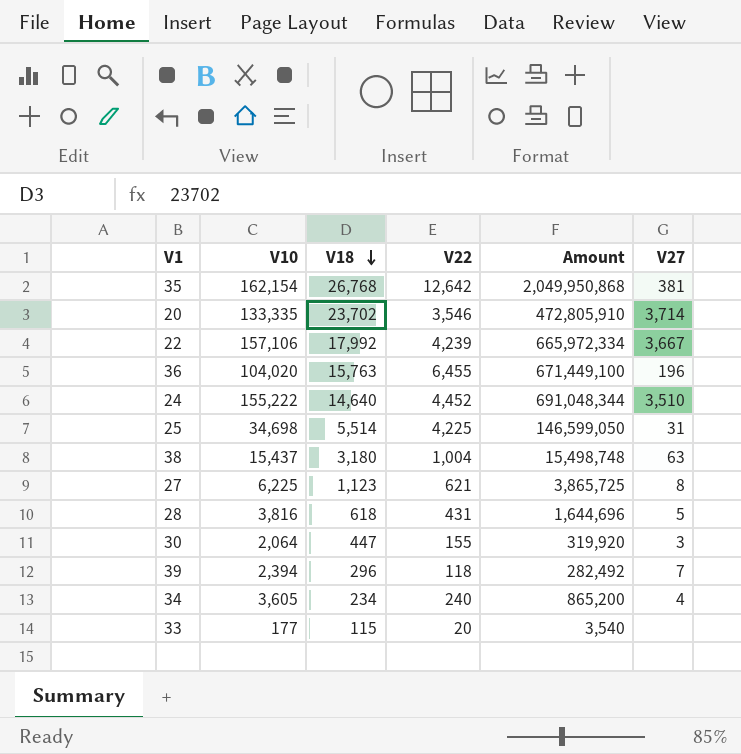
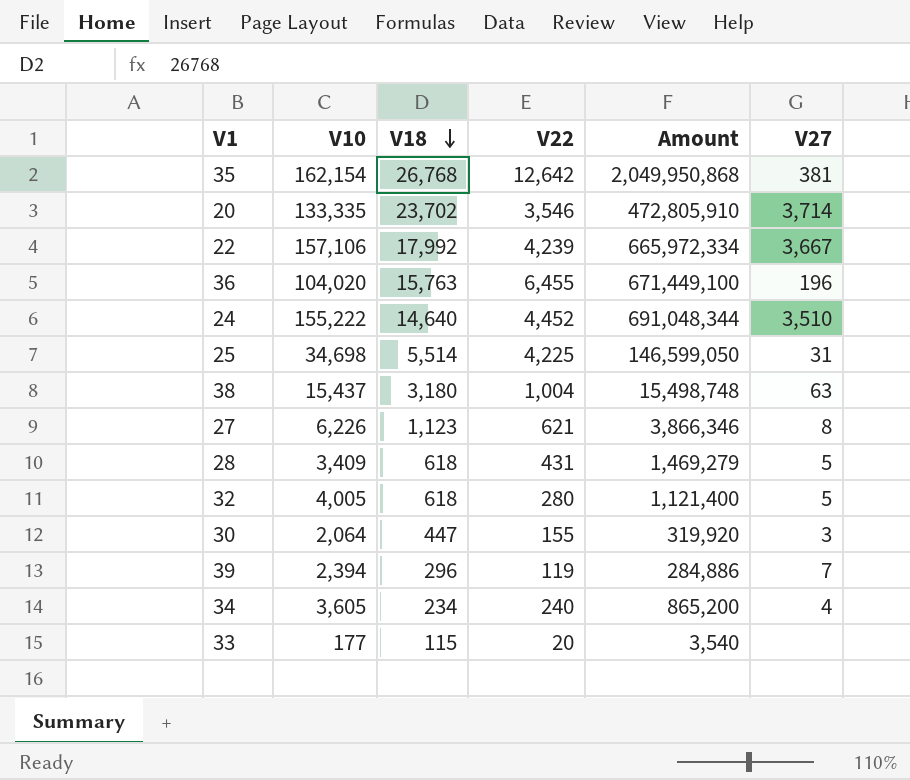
27 | V10: 6,225 -> 6,226
27 | Amount: 3,865,725 -> 3,866,346
28 | V10: 3,816 -> 3,409
28 | Amount: 1,644,696 -> 1,469,279
row 32: none -> 4,005 | 618 | 280 | 1,121,400 | 5
39 | V22: 118 -> 119
39 | Amount: 282,492 -> 284,886

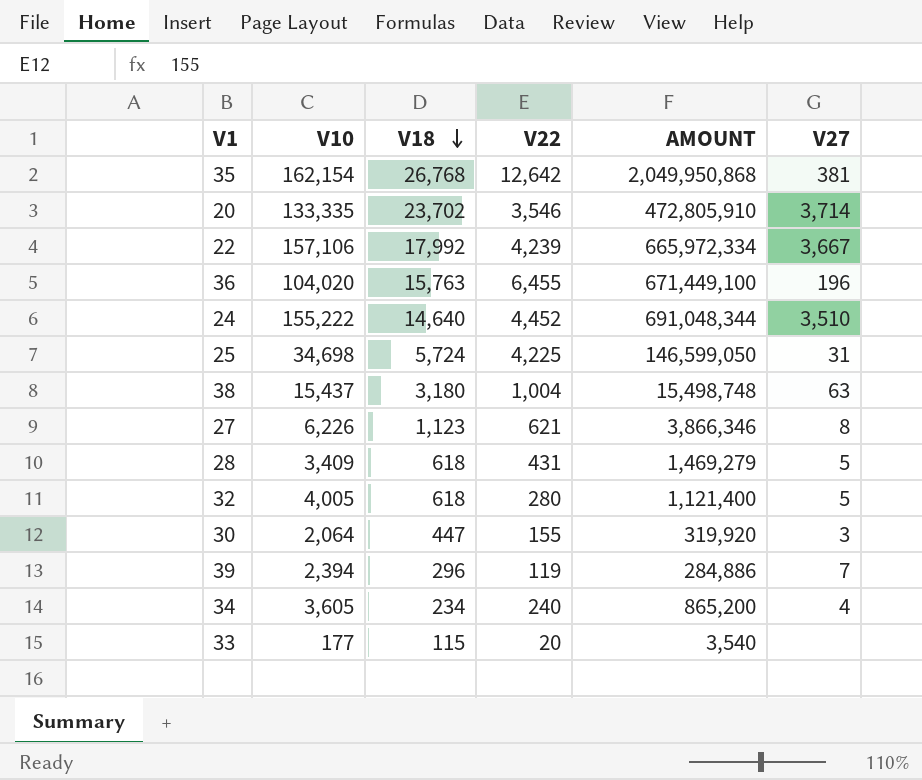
column name: Amount -> AMOUNT
25 | V18: 5,514 -> 5,724

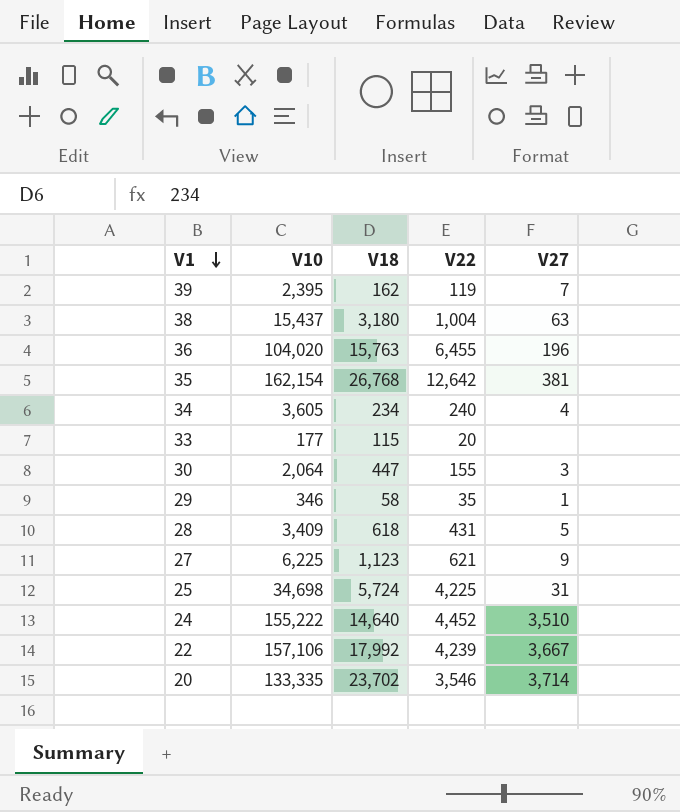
row order: V18 descending -> V1 descending
column AMOUNT | formula: [V10] * [V22] -> none
row 32: 4,005 | 618 | 280 | 1,121,400 | 5 -> none
39 | V10: 2,394 -> 2,395
39 | V18: 296 -> 162
row 29: none -> 346 | 58 | 35 | 1
27 | V10: 6,226 -> 6,225
27 | V27: 8 -> 9

